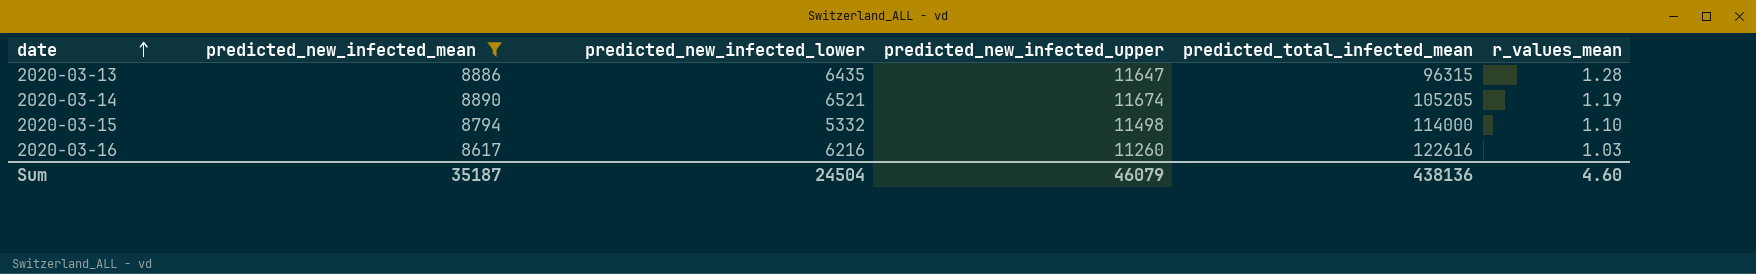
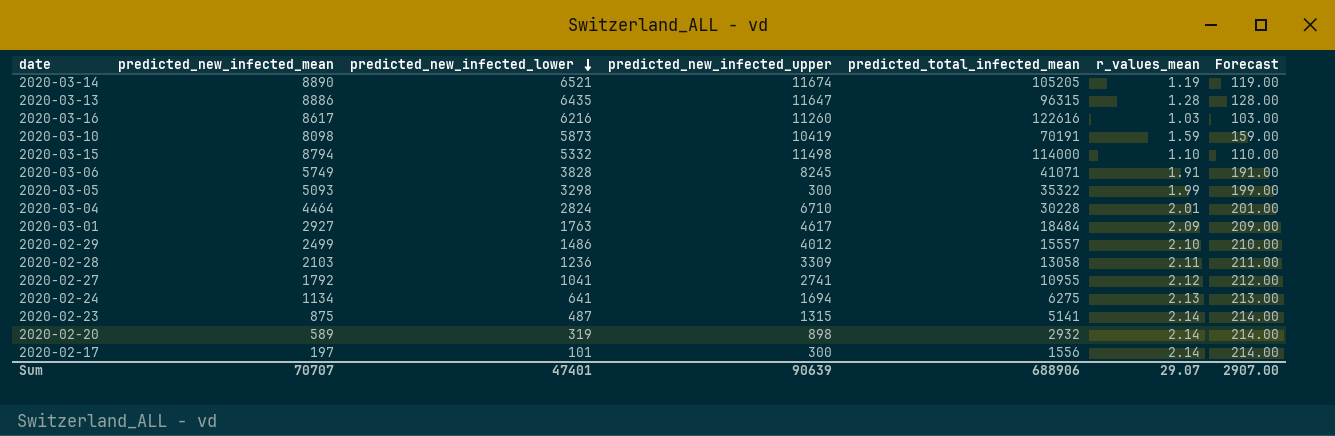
filter: predicted_new_infected_mean >= 8617 -> none
row order: date ascending -> predicted_new_infected_lower descending
column Forecast | formula: none -> [r_values_mean] * 100
Sum | predicted_new_infected_mean: 35187 -> 70707
Sum | predicted_new_infected_lower: 24504 -> 47401
Sum | predicted_new_infected_upper: 46079 -> 90639
Sum | predicted_total_infected_mean: 438136 -> 688906
Sum | r_values_mean: 4.60 -> 29.07

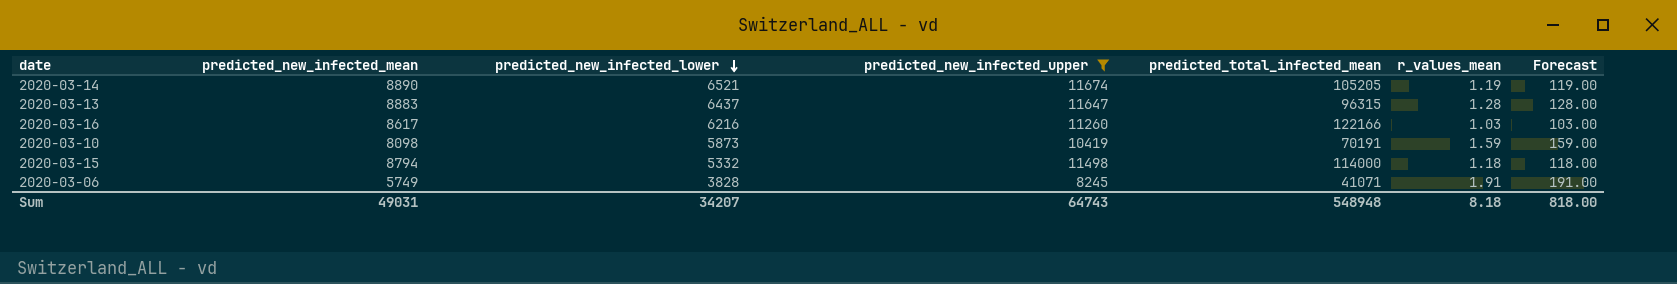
filter: none -> predicted_new_infected_upper >= 8245
2020-03-13 | predicted_new_infected_mean: 8886 -> 8883
2020-03-13 | predicted_new_infected_lower: 6435 -> 6437
2020-03-16 | predicted_total_infected_mean: 122616 -> 122166
2020-03-15 | r_values_mean: 1.10 -> 1.18
2020-03-15 | Forecast: 110.00 -> 118.00
Sum | predicted_new_infected_mean: 70707 -> 49031
Sum | predicted_new_infected_lower: 47401 -> 34207
Sum | predicted_new_infected_upper: 90639 -> 64743
Sum | predicted_total_infected_mean: 688906 -> 548948
Sum | r_values_mean: 29.07 -> 8.18
Sum | Forecast: 2907.00 -> 818.00

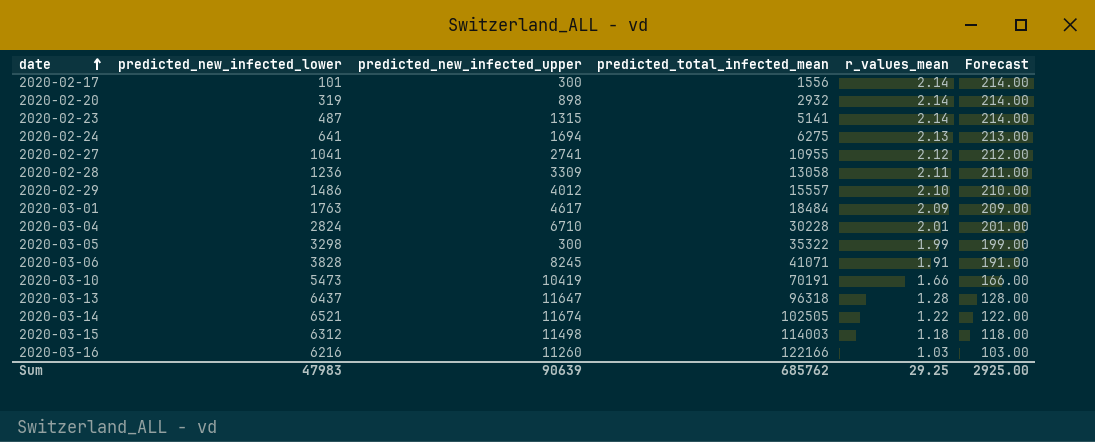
filter: predicted_new_infected_upper >= 8245 -> none
row order: predicted_new_infected_lower descending -> date ascending
column predicted_new_infected_mean | position: 2 -> none
2020-03-10 | predicted_new_infected_lower: 5873 -> 5473
2020-03-10 | r_values_mean: 1.59 -> 1.66
2020-03-10 | Forecast: 159.00 -> 166.00
2020-03-13 | predicted_total_infected_mean: 96315 -> 96318
2020-03-14 | predicted_total_infected_mean: 105205 -> 102505
2020-03-14 | r_values_mean: 1.19 -> 1.22
2020-03-14 | Forecast: 119.00 -> 122.00
2020-03-15 | predicted_new_infected_lower: 5332 -> 6312
2020-03-15 | predicted_total_infected_mean: 114000 -> 114003
Sum | predicted_new_infected_lower: 34207 -> 47983
Sum | predicted_new_infected_upper: 64743 -> 90639
Sum | predicted_total_infected_mean: 548948 -> 685762
Sum | r_values_mean: 8.18 -> 29.25
Sum | Forecast: 818.00 -> 2925.00

